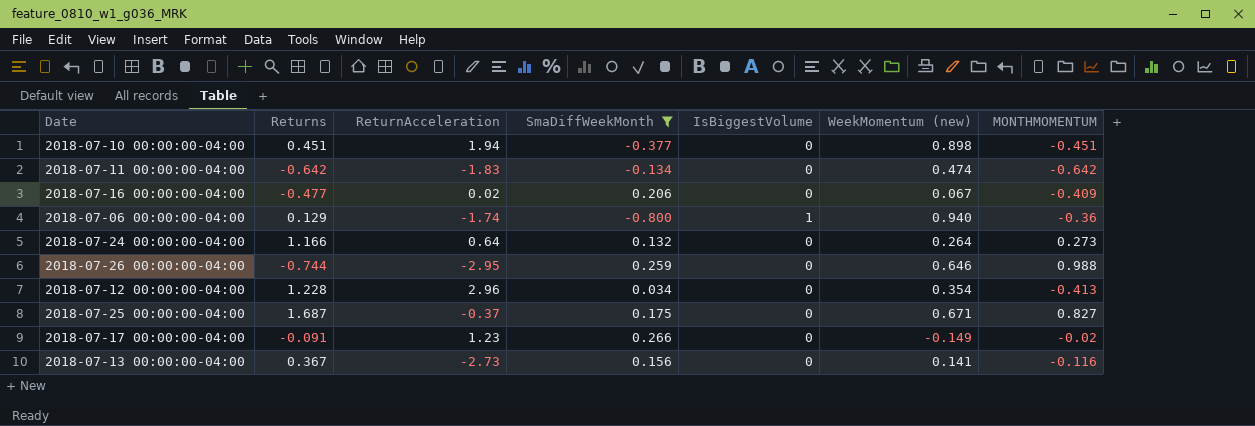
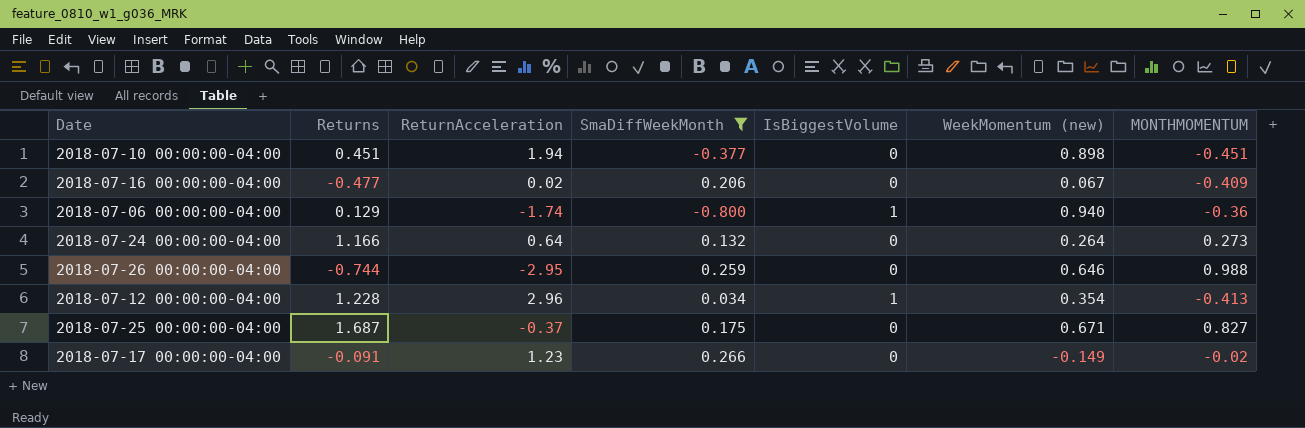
row 2018-07-11 00:00:00-04:00: -0.642 | -1.83 | -0.134 | 0 | 0.474 | -0.642 -> none
row 2018-07-13 00:00:00-04:00: 0.367 | -2.73 | 0.156 | 0 | 0.141 | -0.116 -> none
2018-07-12 00:00:00-04:00 | IsBiggestVolume: 0 -> 1

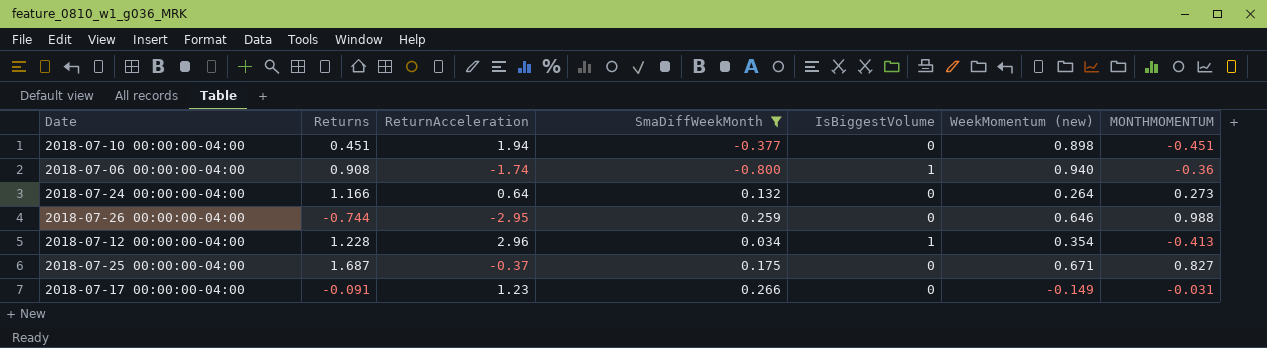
row 2018-07-16 00:00:00-04:00: -0.477 | 0.02 | 0.206 | 0 | 0.067 | -0.409 -> none
2018-07-06 00:00:00-04:00 | Returns: 0.129 -> 0.908
2018-07-17 00:00:00-04:00 | MONTHMOMENTUM: -0.02 -> -0.031

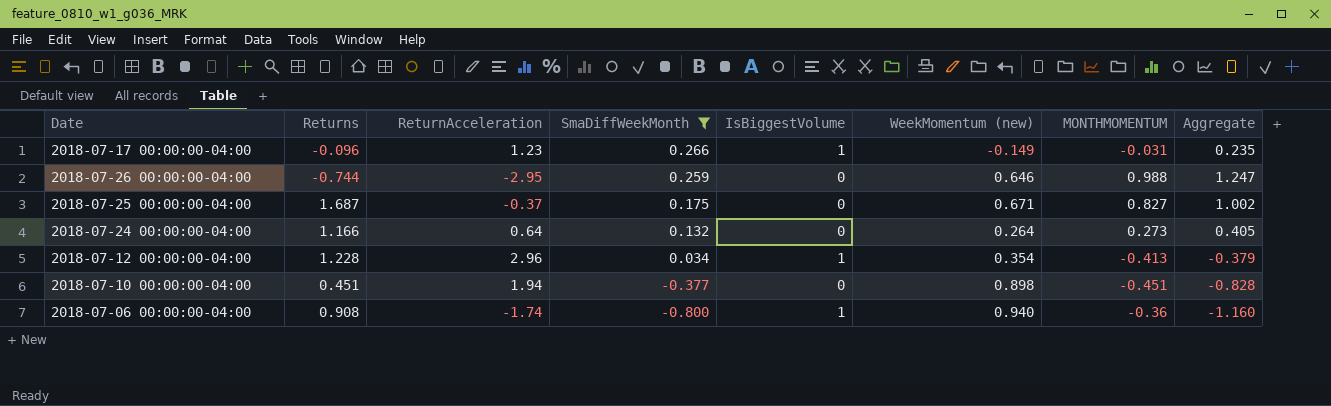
row order: none -> SmaDiffWeekMonth descending
column Aggregate | formula: none -> [SmaDiffWeekMonth] + [MONTHMOMENTUM]
2018-07-17 00:00:00-04:00 | Returns: -0.091 -> -0.096
2018-07-17 00:00:00-04:00 | IsBiggestVolume: 0 -> 1

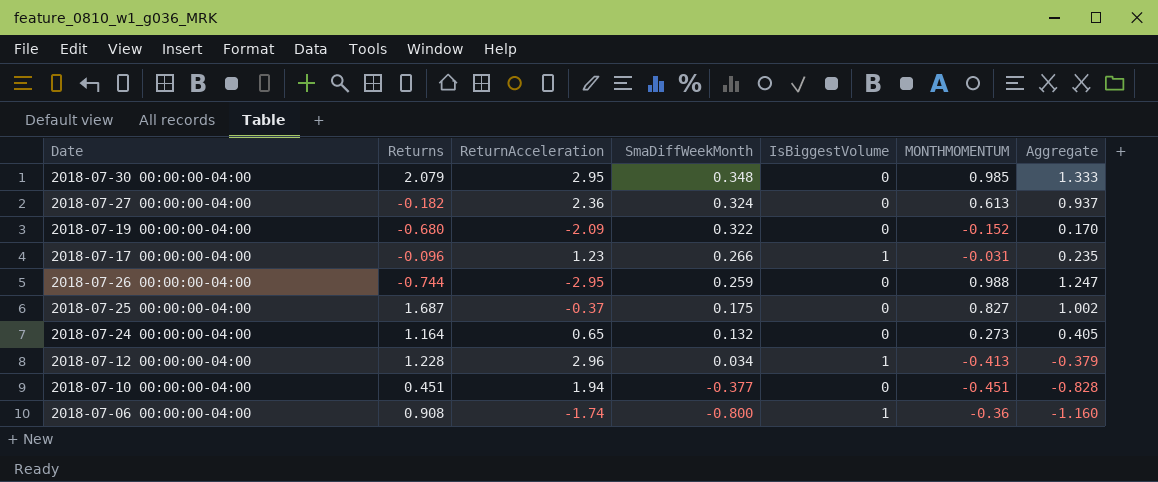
filter: SmaDiffWeekMonth <= 0.266 -> none
column WeekMomentum (new) | position: 6 -> none
2018-07-24 00:00:00-04:00 | Returns: 1.166 -> 1.164
2018-07-24 00:00:00-04:00 | ReturnAcceleration: 0.64 -> 0.65

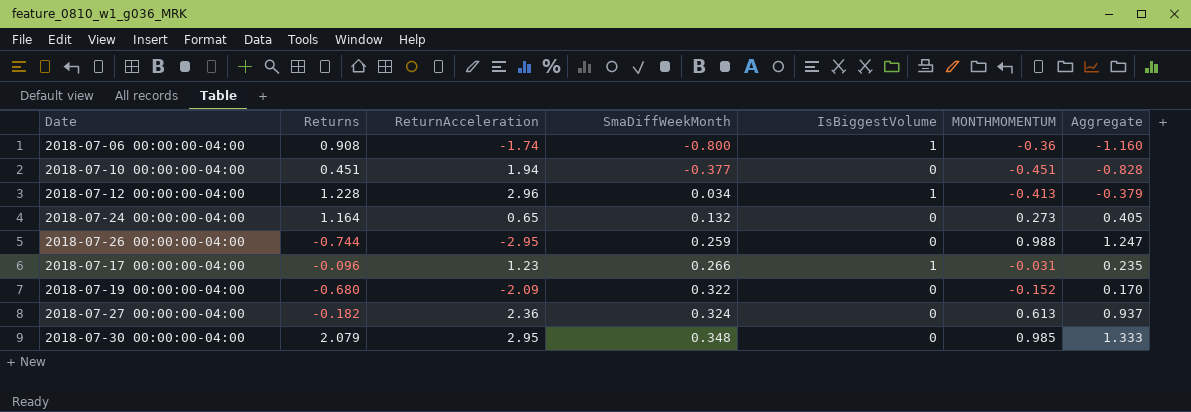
row order: SmaDiffWeekMonth descending -> SmaDiffWeekMonth ascending
row 2018-07-25 00:00:00-04:00: 1.687 | -0.37 | 0.175 | 0 | 0.827 | 1.002 -> none

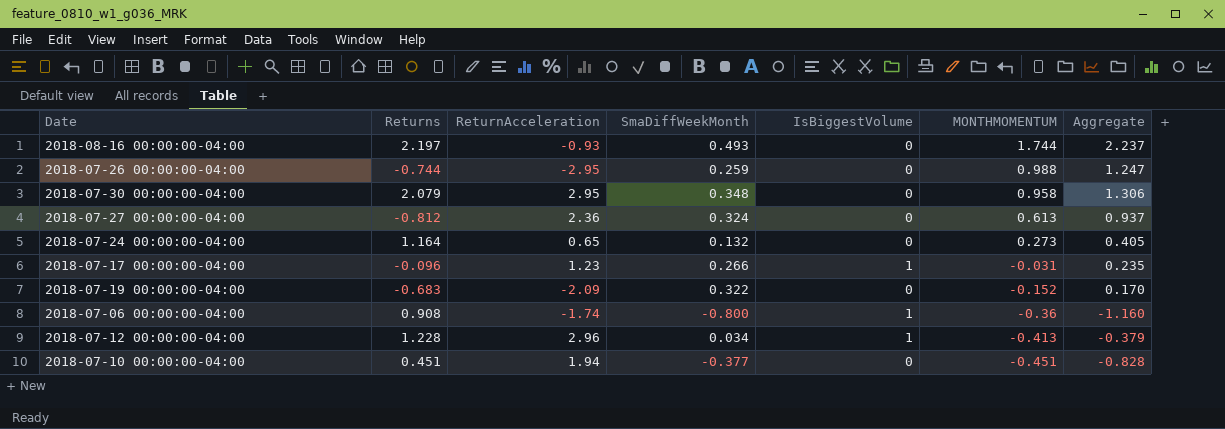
row order: SmaDiffWeekMonth ascending -> MONTHMOMENTUM descending
row 2018-08-16 00:00:00-04:00: none -> 2.197 | -0.93 | 0.493 | 0 | 1.744 | 2.237
2018-07-30 00:00:00-04:00 | MONTHMOMENTUM: 0.985 -> 0.958
2018-07-30 00:00:00-04:00 | Aggregate: 1.333 -> 1.306
2018-07-27 00:00:00-04:00 | Returns: -0.182 -> -0.812
2018-07-19 00:00:00-04:00 | Returns: -0.680 -> -0.683

